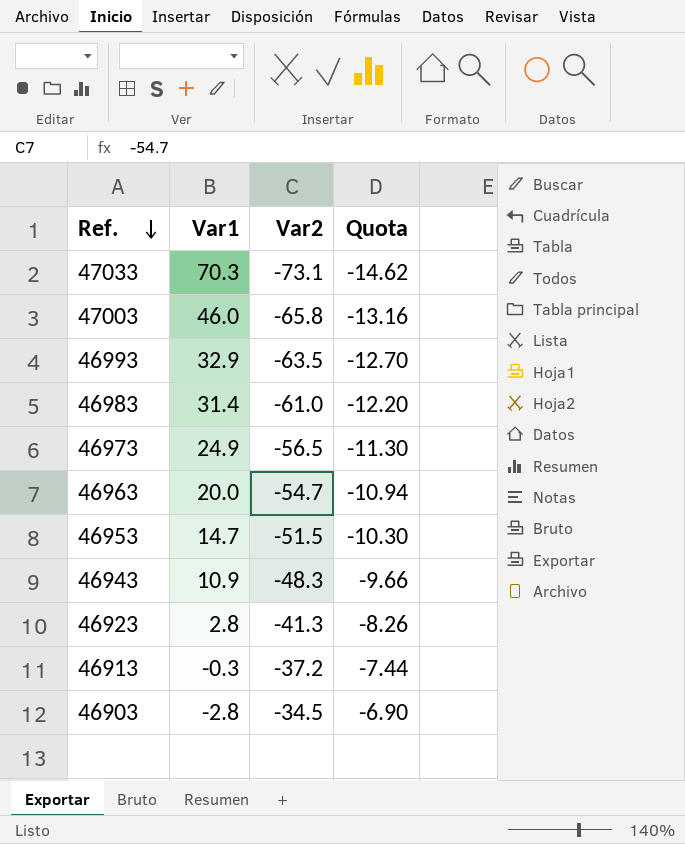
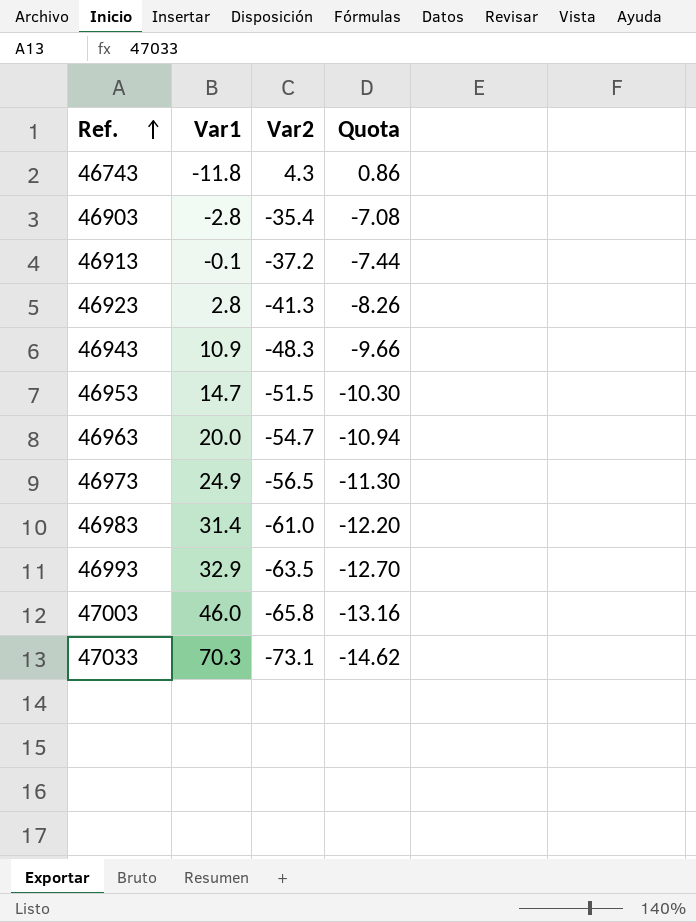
row order: Ref. descending -> Ref. ascending
row 46743: none -> -11.8 | 4.3 | 0.86
46903 | Var2: -34.5 -> -35.4
46903 | Quota: -6.90 -> -7.08
46913 | Var1: -0.3 -> -0.1

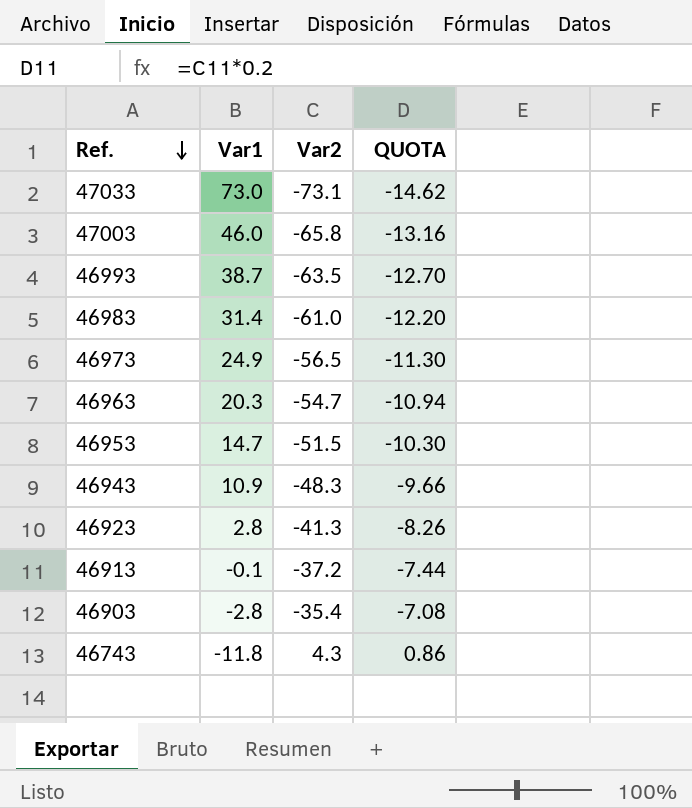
row order: Ref. ascending -> Ref. descending
column name: Quota -> QUOTA
47033 | Var1: 70.3 -> 73.0
46993 | Var1: 32.9 -> 38.7
46963 | Var1: 20.0 -> 20.3

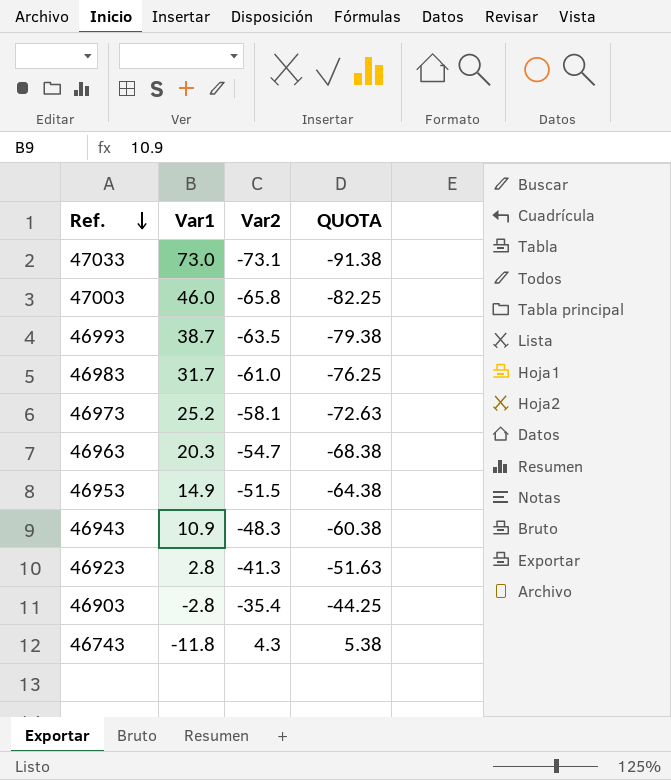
column QUOTA | formula: [Var2] * 0.2 -> [Var2] * 1.25
row 46913: -0.1 | -37.2 | -7.44 -> none
46983 | Var1: 31.4 -> 31.7
46973 | Var1: 24.9 -> 25.2
46973 | Var2: -56.5 -> -58.1
46953 | Var1: 14.7 -> 14.9

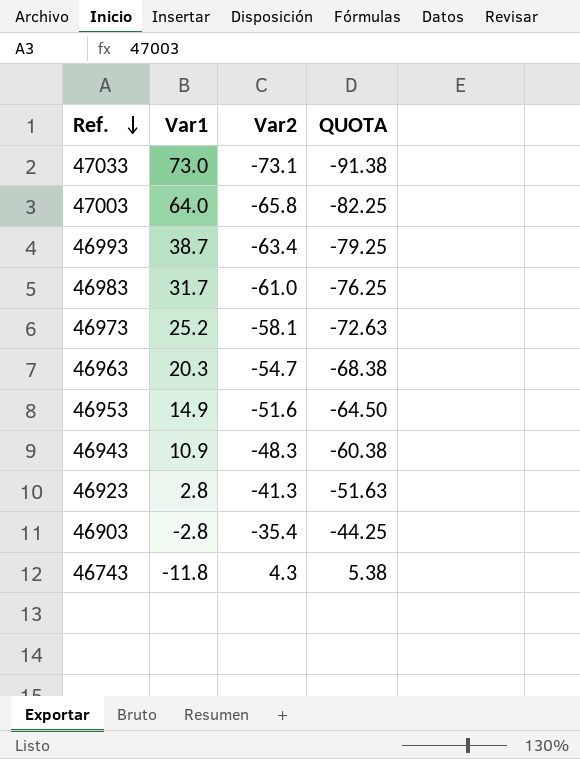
47003 | Var1: 46.0 -> 64.0
46993 | Var2: -63.5 -> -63.4
46993 | QUOTA: -79.38 -> -79.25
46953 | Var2: -51.5 -> -51.6
46953 | QUOTA: -64.38 -> -64.50

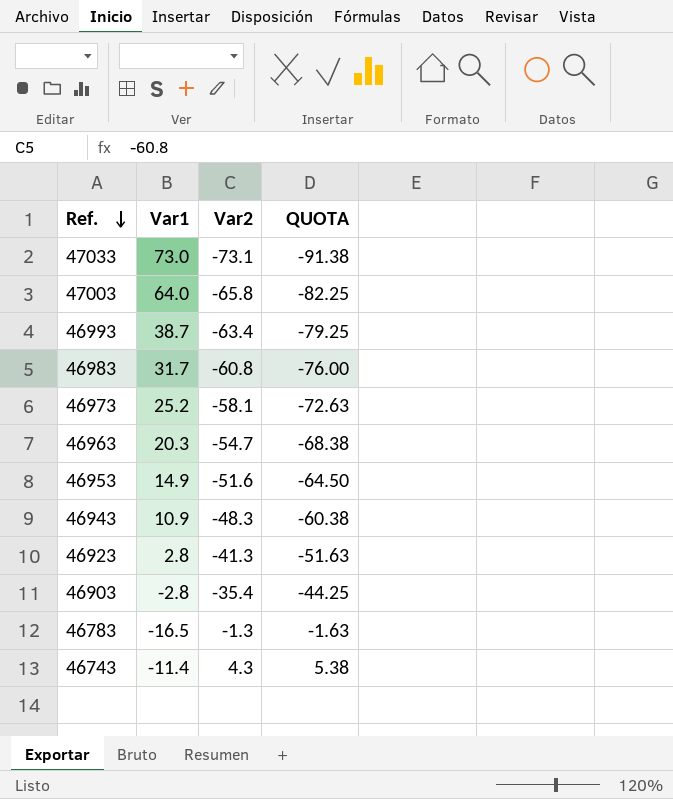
46983 | Var2: -61.0 -> -60.8
46983 | QUOTA: -76.25 -> -76.00
row 46783: none -> -16.5 | -1.3 | -1.63
46743 | Var1: -11.8 -> -11.4

